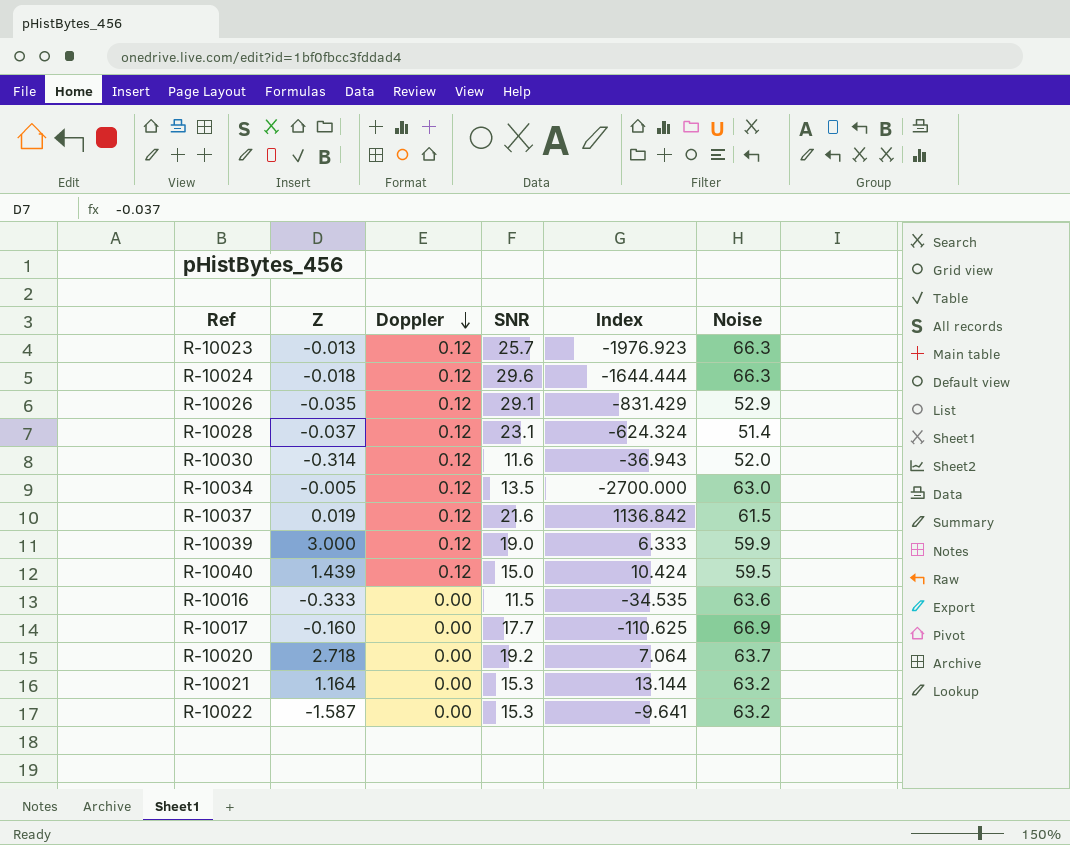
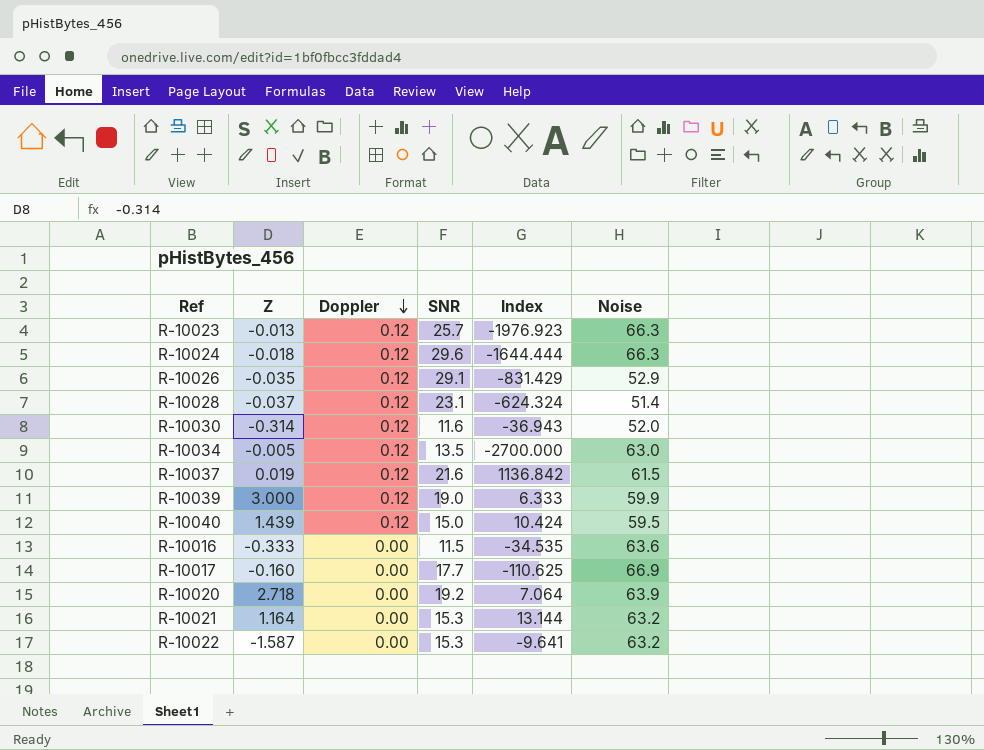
R-10020 | Noise: 63.7 -> 63.9

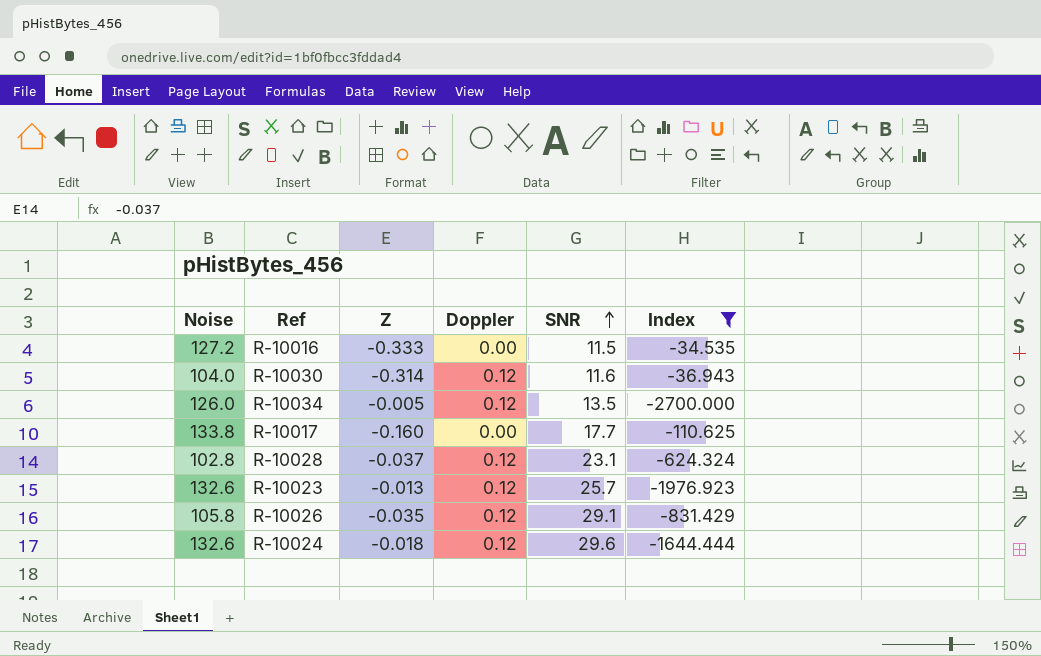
filter: none -> Index <= -34.535
row order: Doppler descending -> SNR ascending
column Noise | position: 6 -> 1
R-10016 | Noise: 63.6 -> 127.2
R-10030 | Noise: 52.0 -> 104.0
R-10034 | Noise: 63.0 -> 126.0
R-10017 | Noise: 66.9 -> 133.8
R-10028 | Noise: 51.4 -> 102.8
R-10023 | Noise: 66.3 -> 132.6
R-10026 | Noise: 52.9 -> 105.8
R-10024 | Noise: 66.3 -> 132.6

